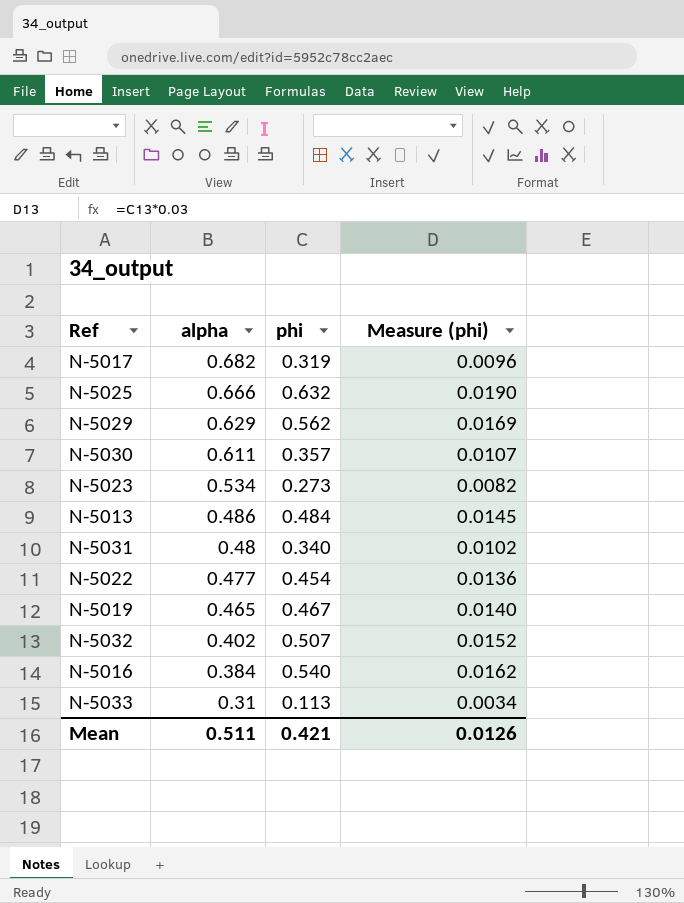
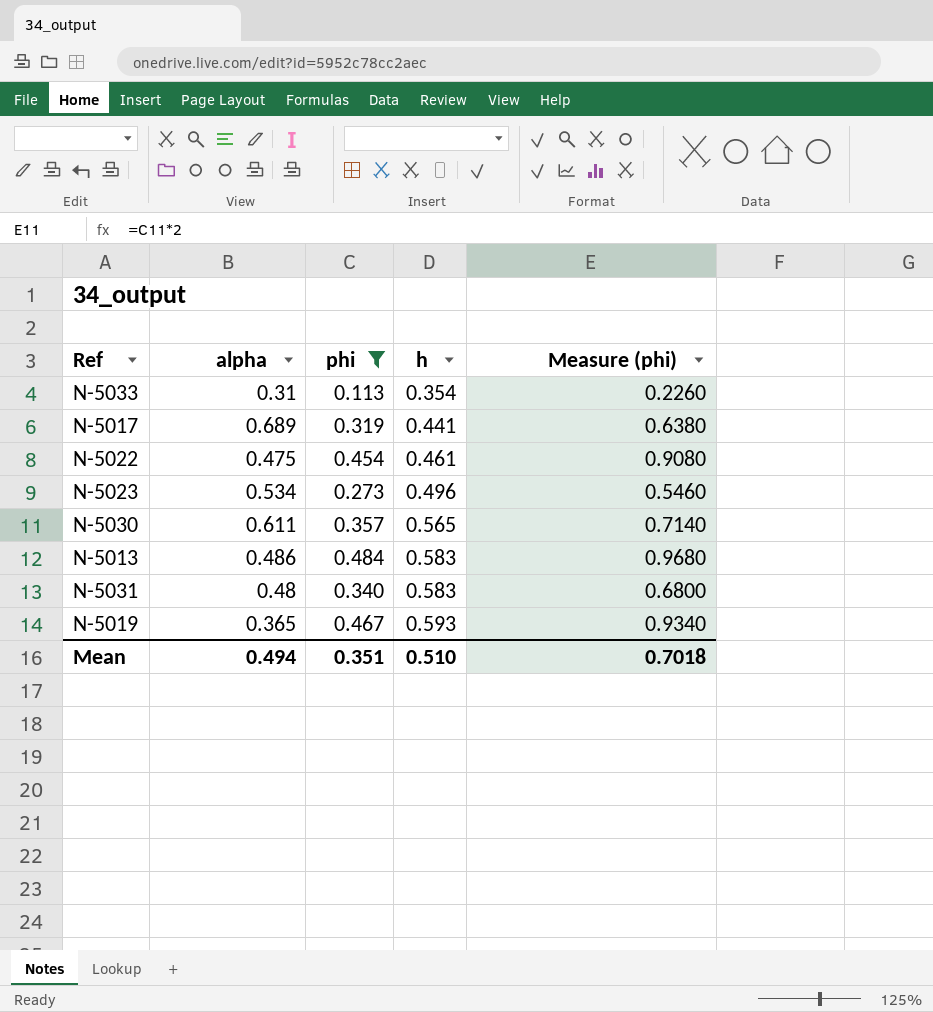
filter: none -> phi <= 0.484
row order: alpha descending -> h ascending
column h | position: none -> 4
column Measure (phi) | formula: [phi] * 0.03 -> [phi] * 2
N-5017 | alpha: 0.682 -> 0.689
N-5022 | alpha: 0.477 -> 0.475
N-5019 | alpha: 0.465 -> 0.365
Mean | alpha: 0.511 -> 0.494
Mean | phi: 0.421 -> 0.351
Mean | Measure (phi): 0.0126 -> 0.7018

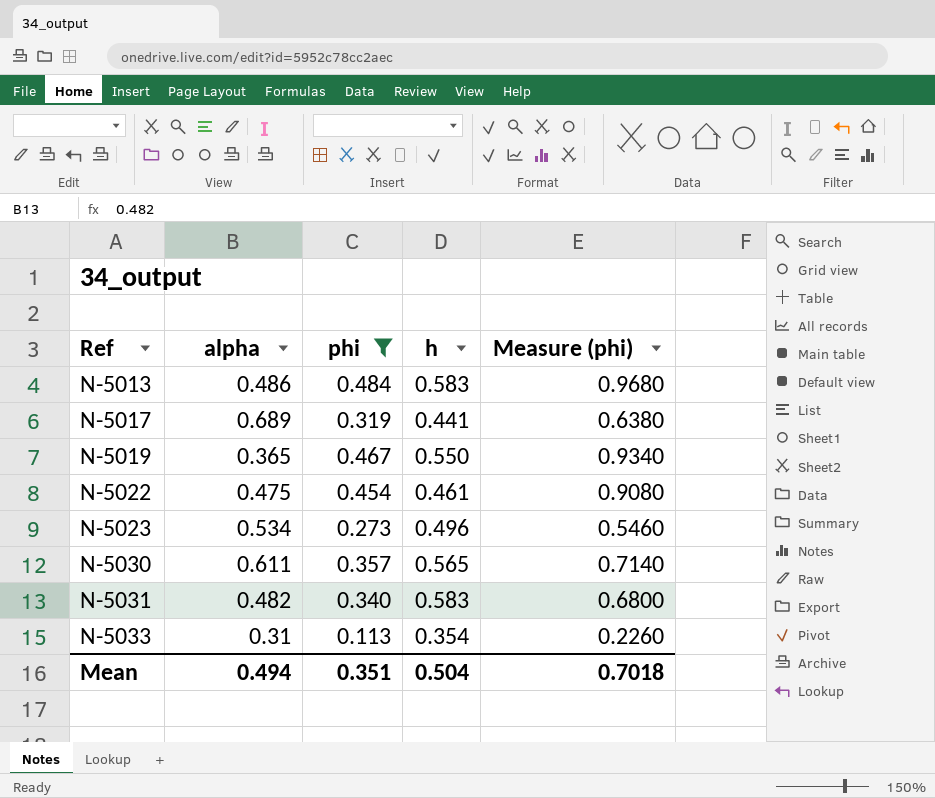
row order: h ascending -> Ref ascending
N-5019 | h: 0.593 -> 0.550
N-5031 | alpha: 0.48 -> 0.482
Mean | h: 0.510 -> 0.504

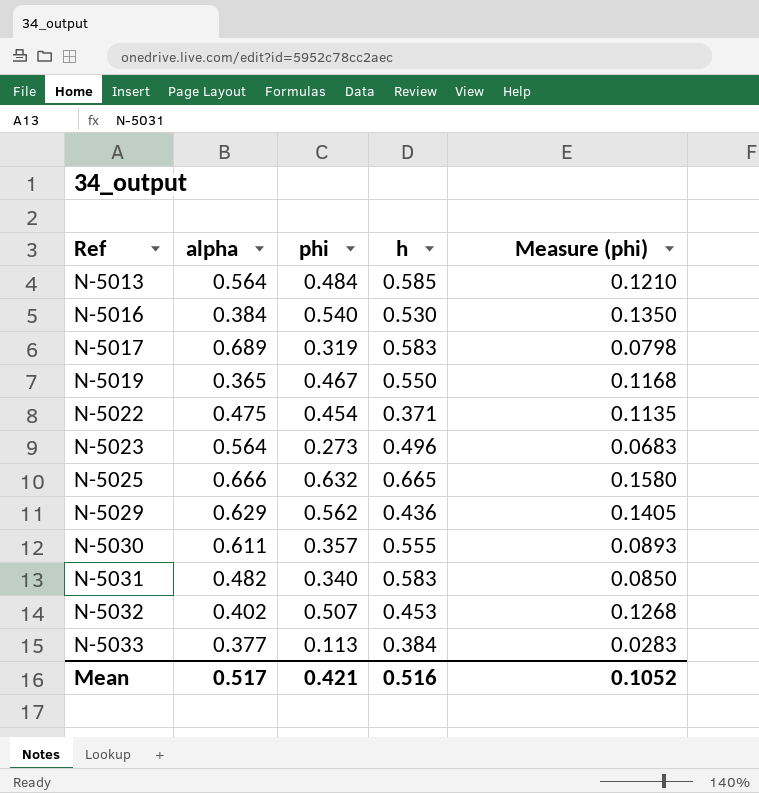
filter: phi <= 0.484 -> none
column Measure (phi) | formula: [phi] * 2 -> [phi] * 0.25
N-5013 | alpha: 0.486 -> 0.564
N-5013 | h: 0.583 -> 0.585
N-5017 | h: 0.441 -> 0.583
N-5022 | h: 0.461 -> 0.371
N-5023 | alpha: 0.534 -> 0.564
N-5030 | h: 0.565 -> 0.555
N-5033 | alpha: 0.31 -> 0.377
N-5033 | h: 0.354 -> 0.384
Mean | alpha: 0.494 -> 0.517
Mean | phi: 0.351 -> 0.421
Mean | h: 0.504 -> 0.516
Mean | Measure (phi): 0.7018 -> 0.1052

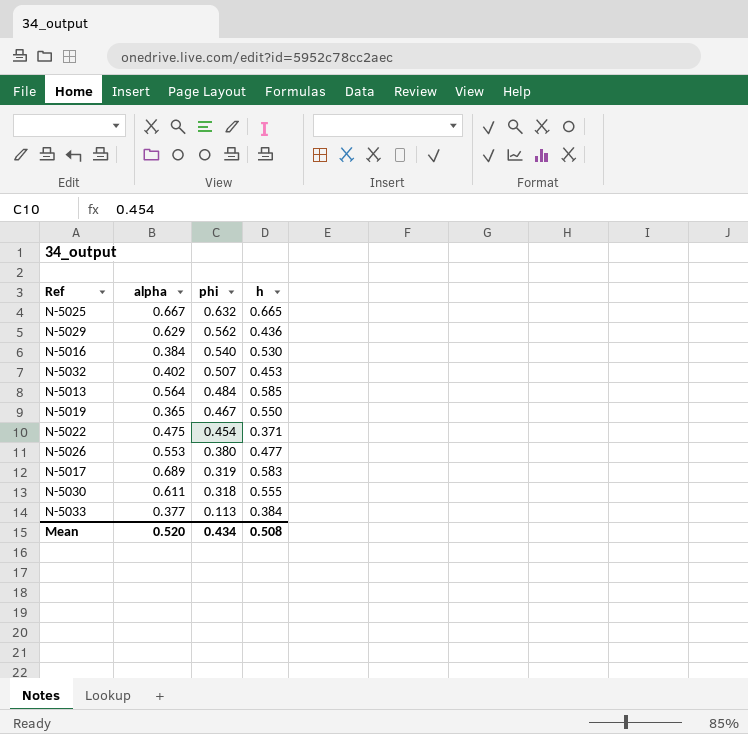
row order: Ref ascending -> phi descending
column Measure (phi) | formula: [phi] * 0.25 -> none
row N-5023: 0.564 | 0.273 | 0.496 | 0.0683 -> none
row N-5031: 0.482 | 0.340 | 0.583 | 0.0850 -> none
N-5025 | alpha: 0.666 -> 0.667
row N-5026: none -> 0.553 | 0.380 | 0.477
N-5030 | phi: 0.357 -> 0.318
Mean | alpha: 0.517 -> 0.520
Mean | phi: 0.421 -> 0.434
Mean | h: 0.516 -> 0.508

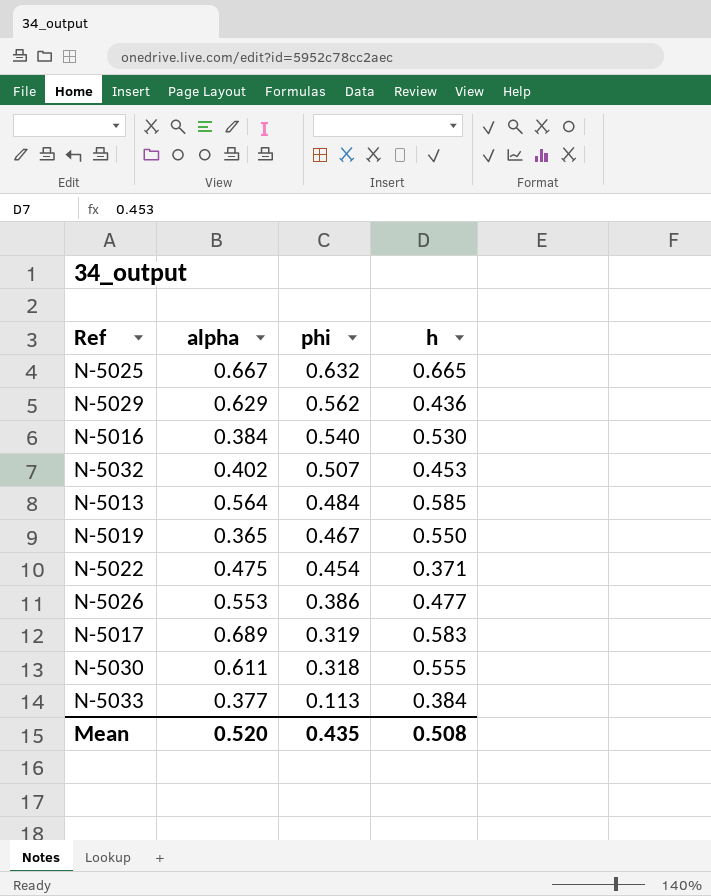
N-5026 | phi: 0.380 -> 0.386
Mean | phi: 0.434 -> 0.435

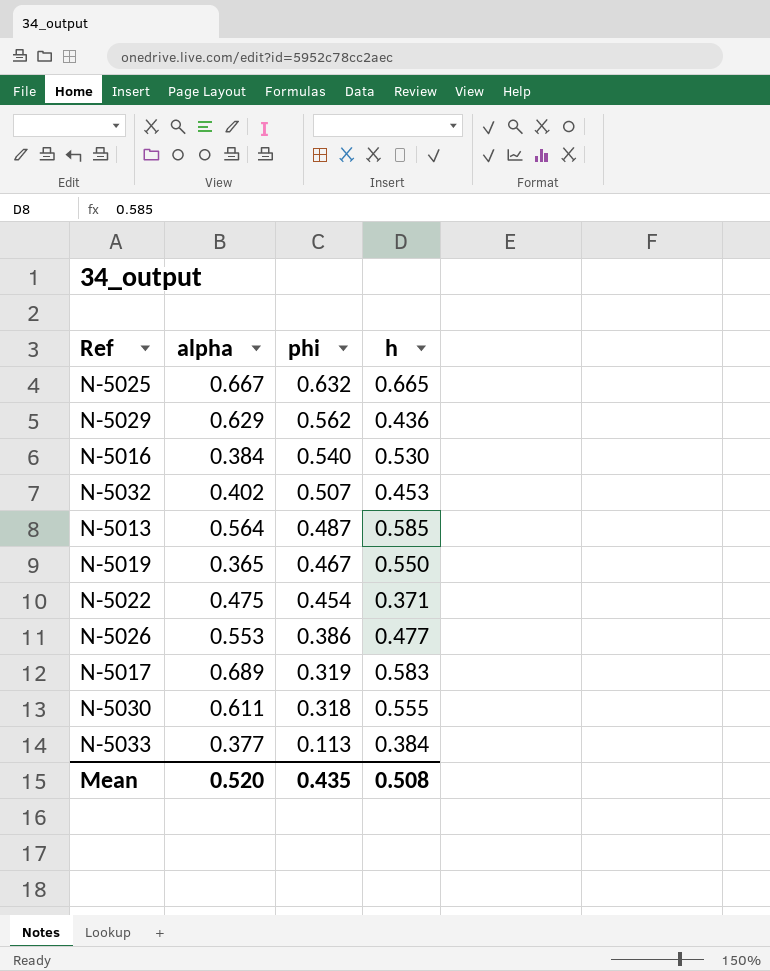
N-5013 | phi: 0.484 -> 0.487

